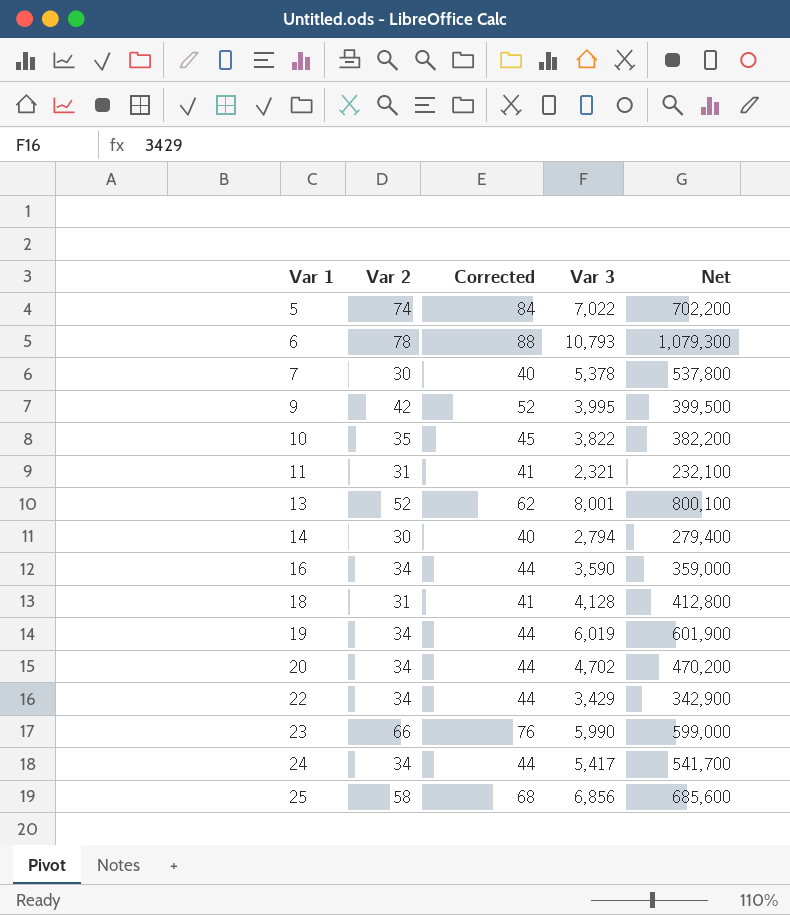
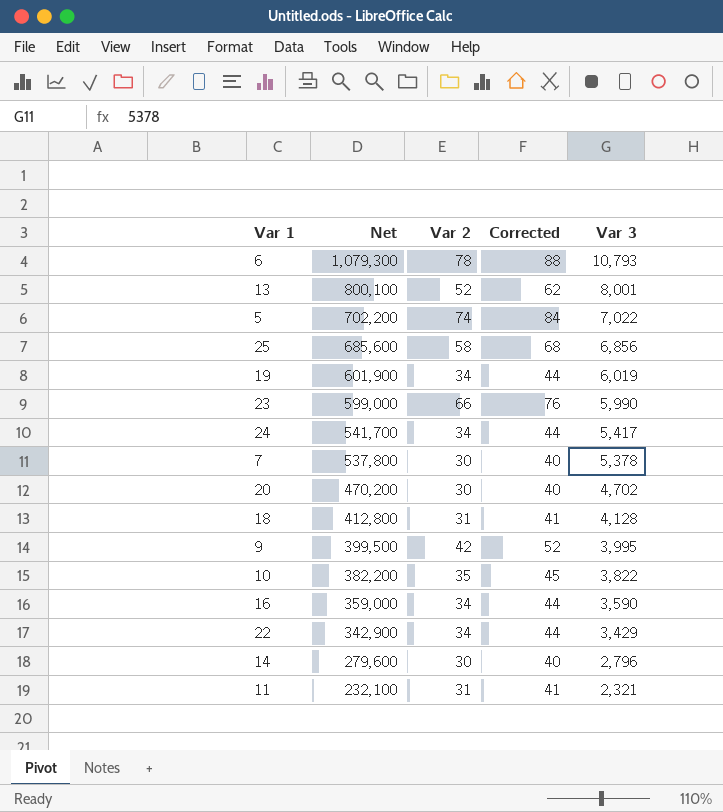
row order: Var 1 ascending -> Net descending
column Net | position: 5 -> 2
20 | Var 2: 34 -> 30
20 | Corrected: 44 -> 40
14 | Net: 279,400 -> 279,600
14 | Var 3: 2,794 -> 2,796

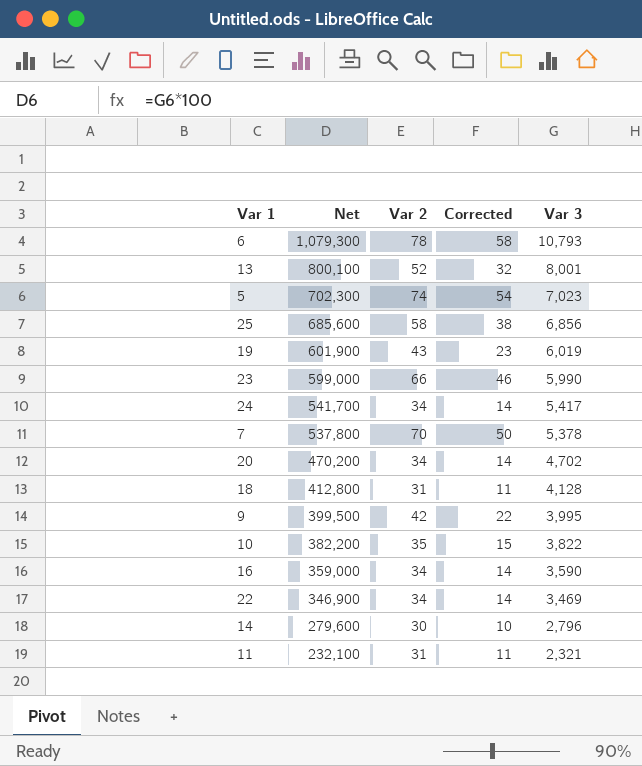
column Corrected | formula: [Var 2] + 10 -> [Var 2] - 20
5 | Net: 702,200 -> 702,300
5 | Var 3: 7,022 -> 7,023
19 | Var 2: 34 -> 43
7 | Var 2: 30 -> 70
20 | Var 2: 30 -> 34
22 | Net: 342,900 -> 346,900
22 | Var 3: 3,429 -> 3,469

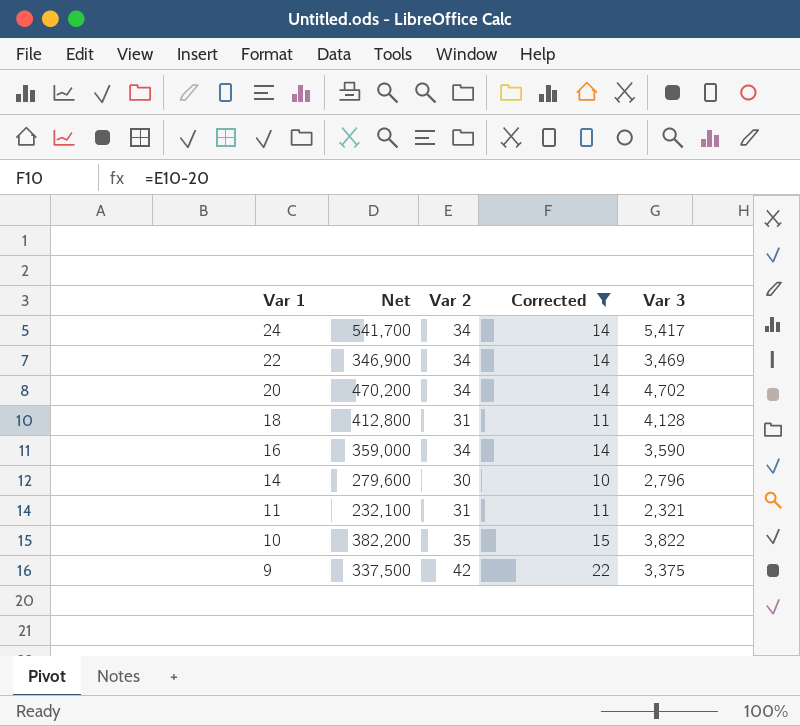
filter: none -> Corrected <= 22
row order: Net descending -> Var 1 descending
9 | Net: 399,500 -> 337,500
9 | Var 3: 3,995 -> 3,375

